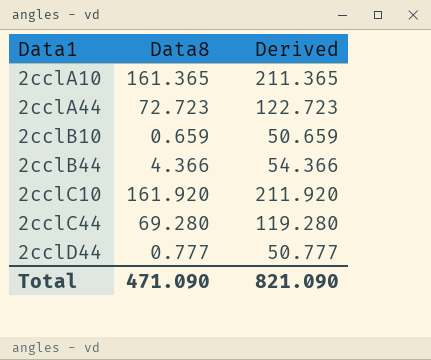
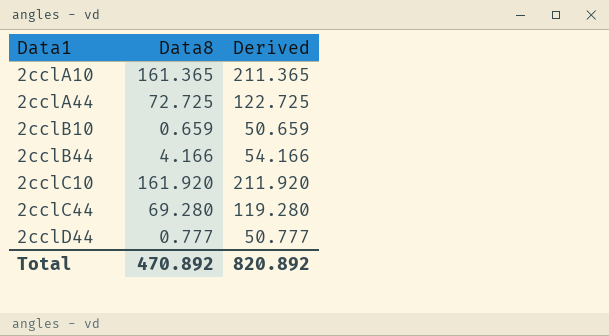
2cclA44 | Data8: 72.723 -> 72.725
2cclA44 | Derived: 122.723 -> 122.725
2cclB44 | Data8: 4.366 -> 4.166
2cclB44 | Derived: 54.366 -> 54.166
Total | Data8: 471.090 -> 470.892
Total | Derived: 821.090 -> 820.892

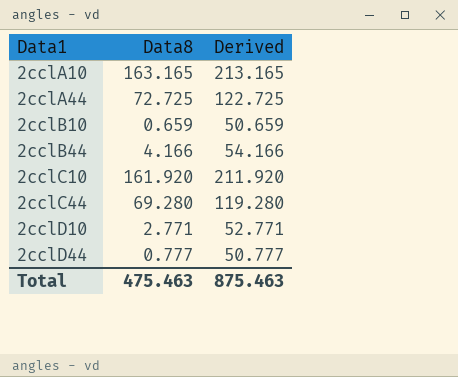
2cclA10 | Data8: 161.365 -> 163.165
2cclA10 | Derived: 211.365 -> 213.165
row 2cclD10: none -> 2.771 | 52.771
Total | Data8: 470.892 -> 475.463
Total | Derived: 820.892 -> 875.463

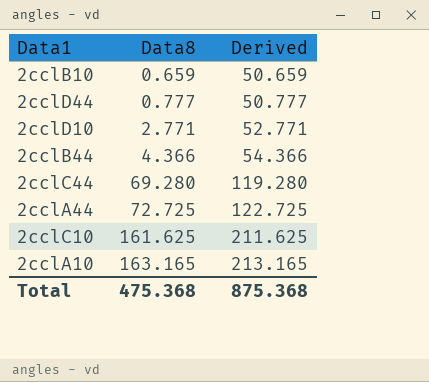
row order: Data1 ascending -> Data8 ascending
2cclB44 | Data8: 4.166 -> 4.366
2cclB44 | Derived: 54.166 -> 54.366
2cclC10 | Data8: 161.920 -> 161.625
2cclC10 | Derived: 211.920 -> 211.625
Total | Data8: 475.463 -> 475.368
Total | Derived: 875.463 -> 875.368

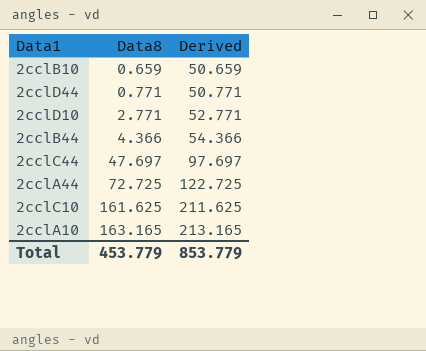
2cclD44 | Data8: 0.777 -> 0.771
2cclD44 | Derived: 50.777 -> 50.771
2cclC44 | Data8: 69.280 -> 47.697
2cclC44 | Derived: 119.280 -> 97.697
Total | Data8: 475.368 -> 453.779
Total | Derived: 875.368 -> 853.779

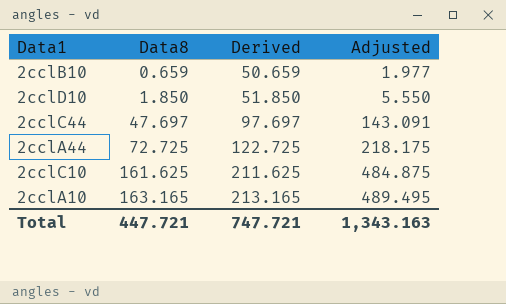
column Adjusted | formula: none -> [Data8] * 3
row 2cclD44: 0.771 | 50.771 -> none
row 2cclB44: 4.366 | 54.366 -> none
2cclD10 | Data8: 2.771 -> 1.850
2cclD10 | Derived: 52.771 -> 51.850
Total | Data8: 453.779 -> 447.721
Total | Derived: 853.779 -> 747.721

